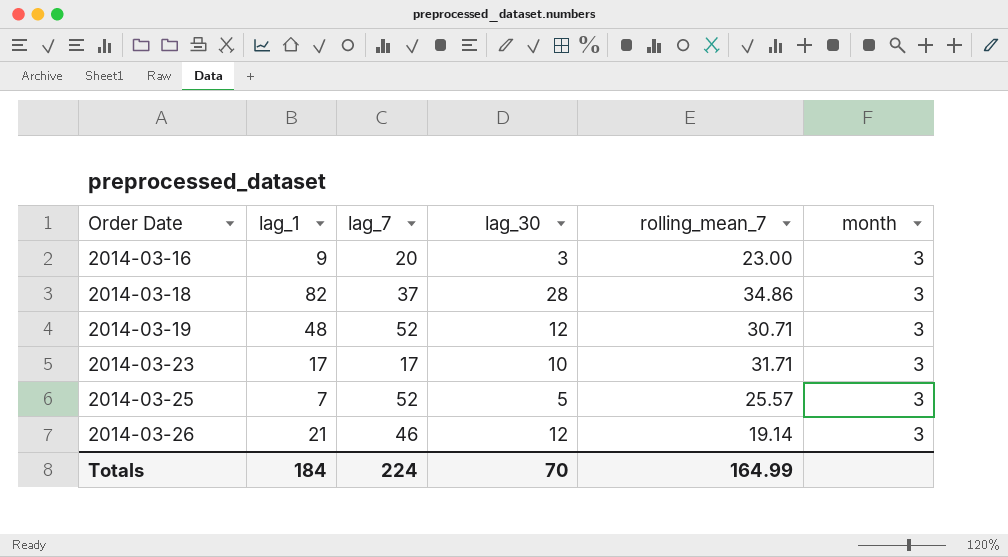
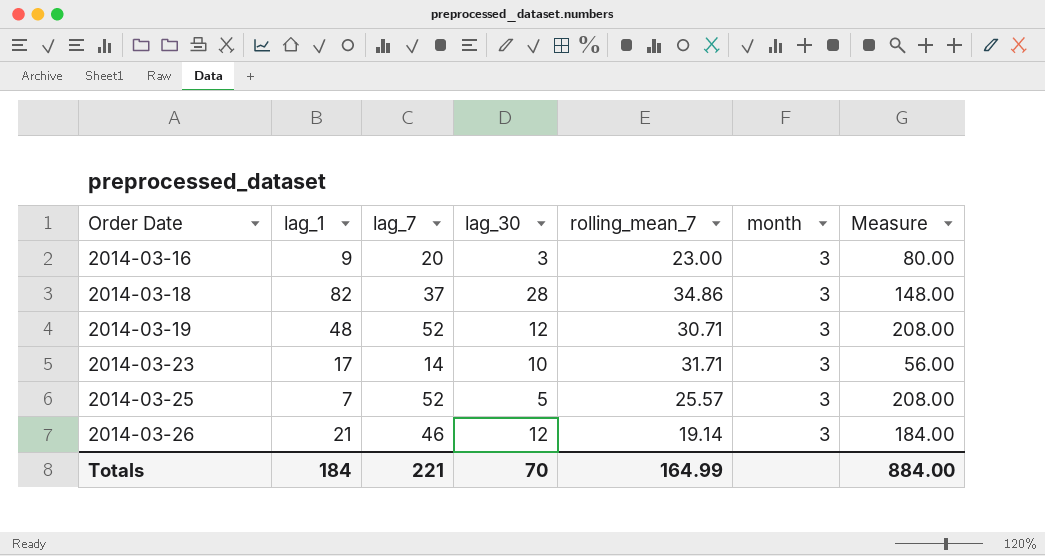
column Measure | formula: none -> [lag_7] * 4
2014-03-23 | lag_7: 17 -> 14
Totals | lag_7: 224 -> 221

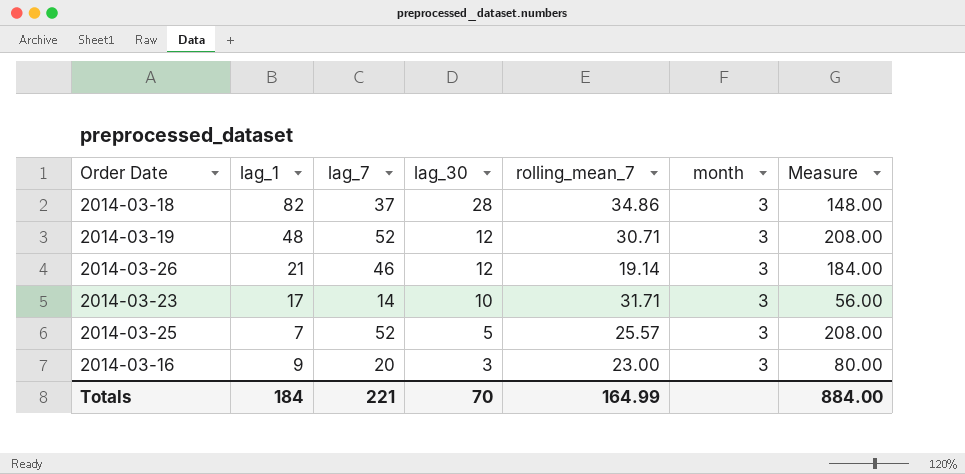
row order: Order Date ascending -> lag_30 descending

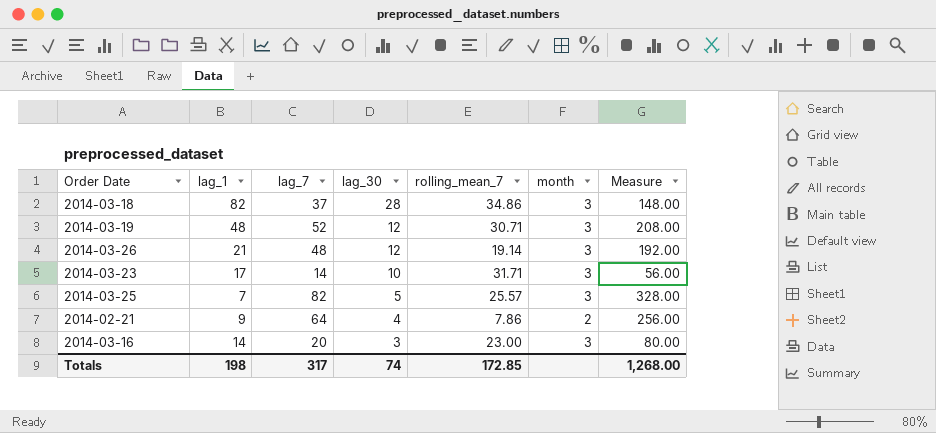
2014-03-26 | lag_7: 46 -> 48
2014-03-26 | Measure: 184.00 -> 192.00
2014-03-25 | lag_7: 52 -> 82
2014-03-25 | Measure: 208.00 -> 328.00
row 2014-02-21: none -> 9 | 64 | 4 | 7.86 | 2 | 256.00
2014-03-16 | lag_1: 9 -> 14
Totals | lag_1: 184 -> 198
Totals | lag_7: 221 -> 317
Totals | lag_30: 70 -> 74
Totals | rolling_mean_7: 164.99 -> 172.85
Totals | Measure: 884.00 -> 1,268.00

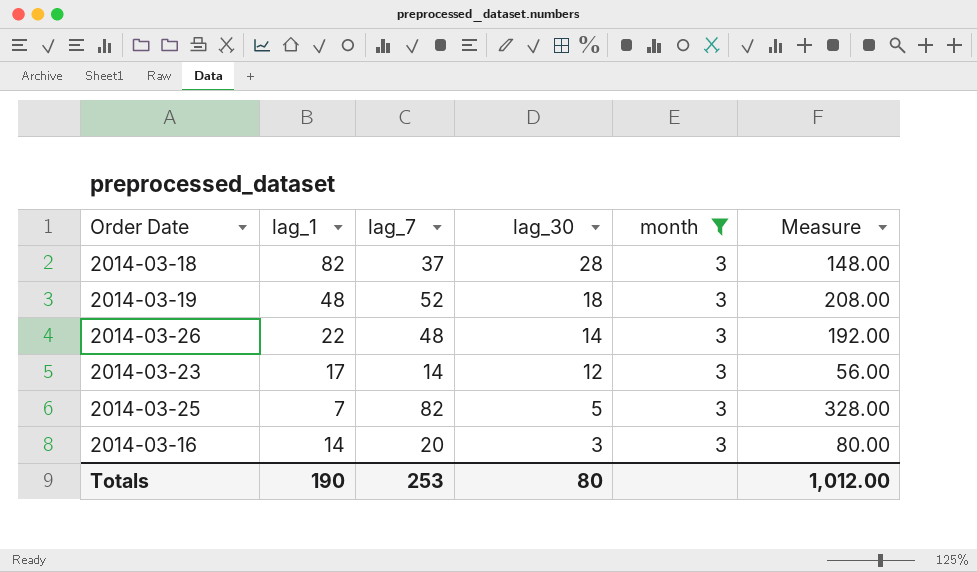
filter: none -> month = 3
column rolling_mean_7 | position: 5 -> none
2014-03-19 | lag_30: 12 -> 18
2014-03-26 | lag_1: 21 -> 22
2014-03-26 | lag_30: 12 -> 14
2014-03-23 | lag_30: 10 -> 12
Totals | lag_1: 198 -> 190
Totals | lag_7: 317 -> 253
Totals | lag_30: 74 -> 80
Totals | Measure: 1,268.00 -> 1,012.00

